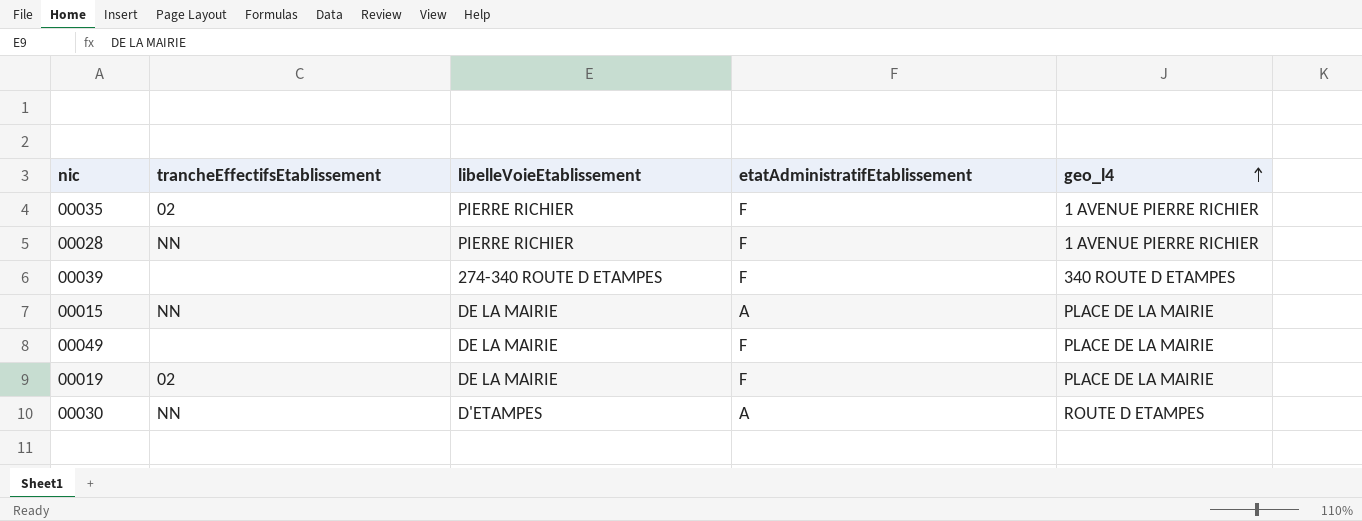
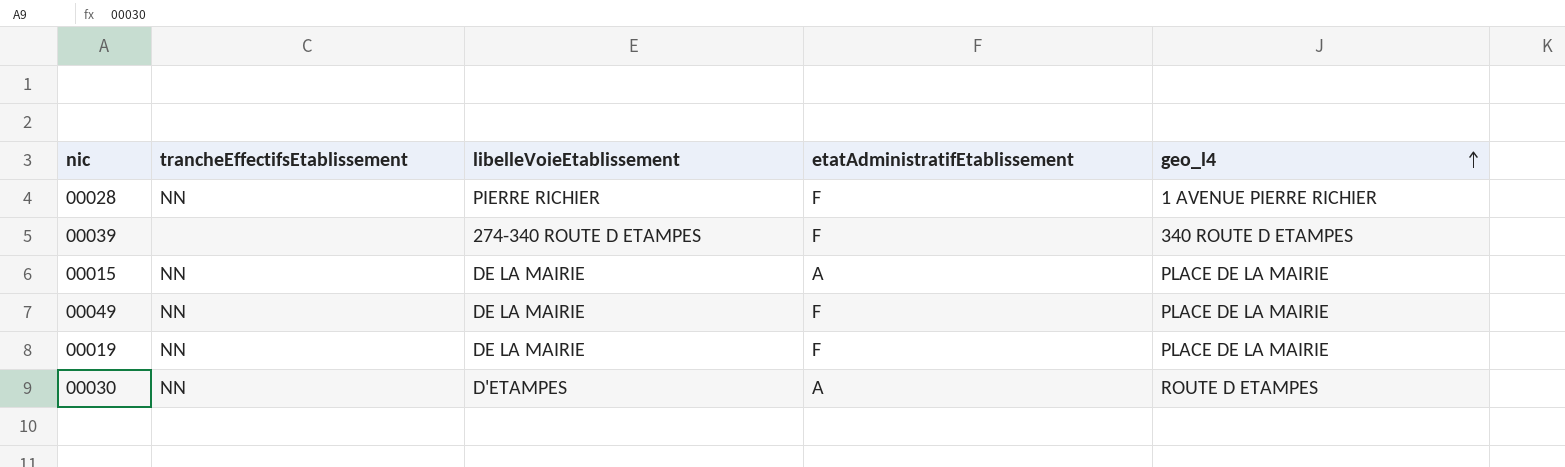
row 00035: 02 | PIERRE RICHIER | F | 1 AVENUE PIERRE RICHIER -> none
00049 | trancheEffectifsEtablissement: none -> NN
00019 | trancheEffectifsEtablissement: 02 -> NN

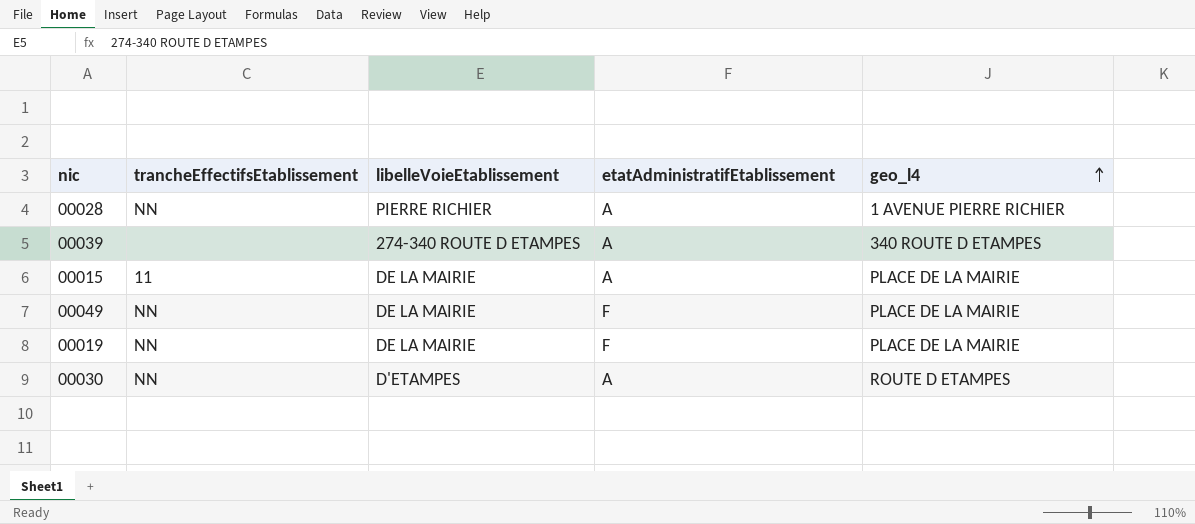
00028 | etatAdministratifEtablissement: F -> A
00039 | etatAdministratifEtablissement: F -> A
00015 | trancheEffectifsEtablissement: NN -> 11

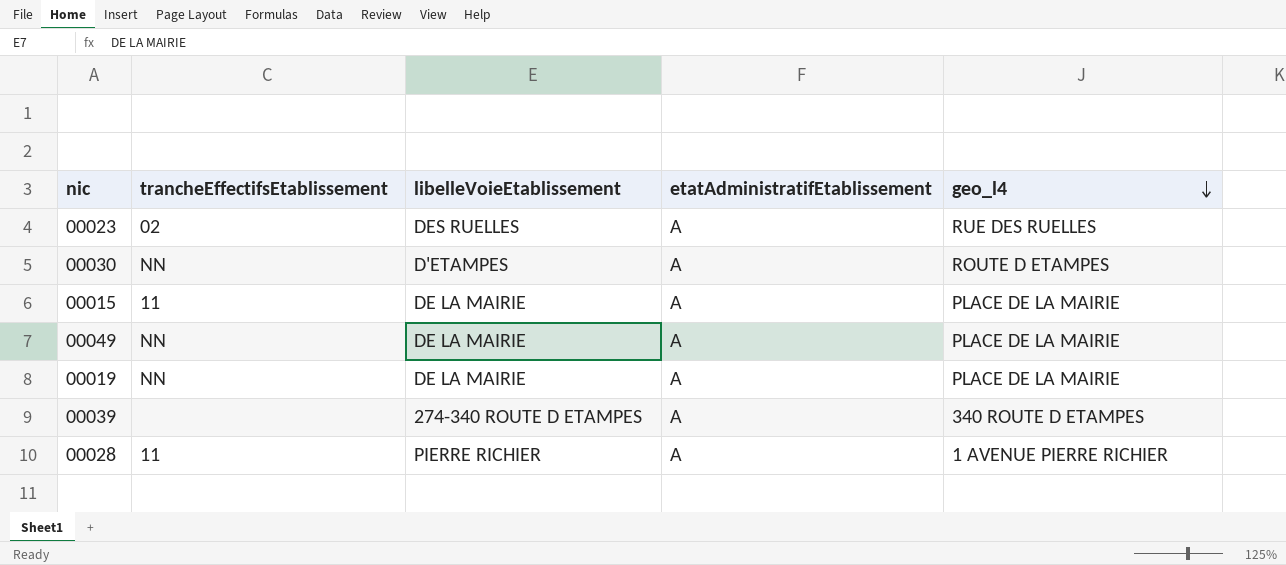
row order: geo_l4 ascending -> geo_l4 descending
row 00023: none -> 02 | DES RUELLES | A | RUE DES RUELLES
00049 | etatAdministratifEtablissement: F -> A
00019 | etatAdministratifEtablissement: F -> A
00028 | trancheEffectifsEtablissement: NN -> 11

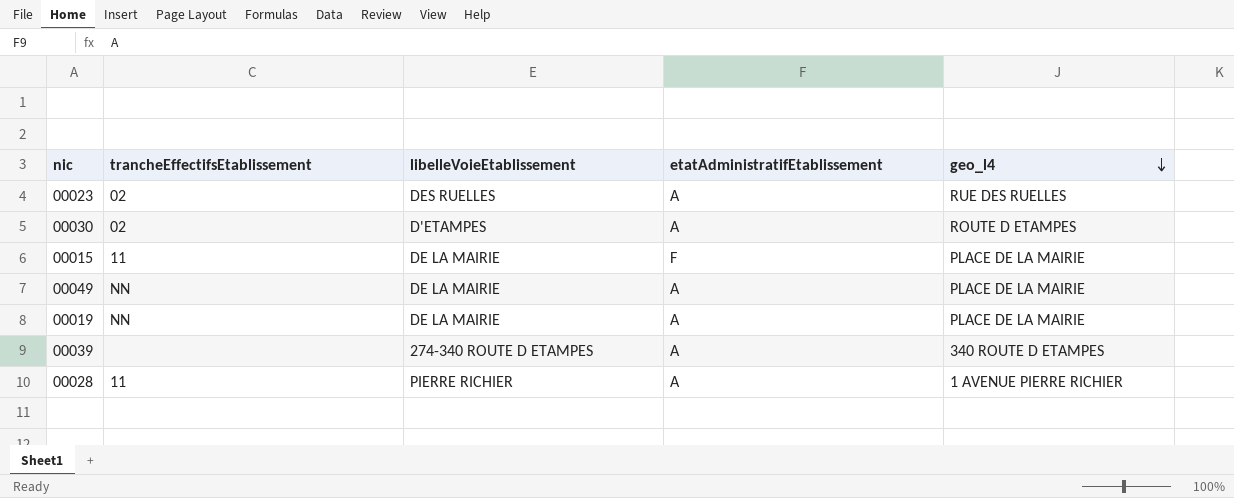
00030 | trancheEffectifsEtablissement: NN -> 02
00015 | etatAdministratifEtablissement: A -> F

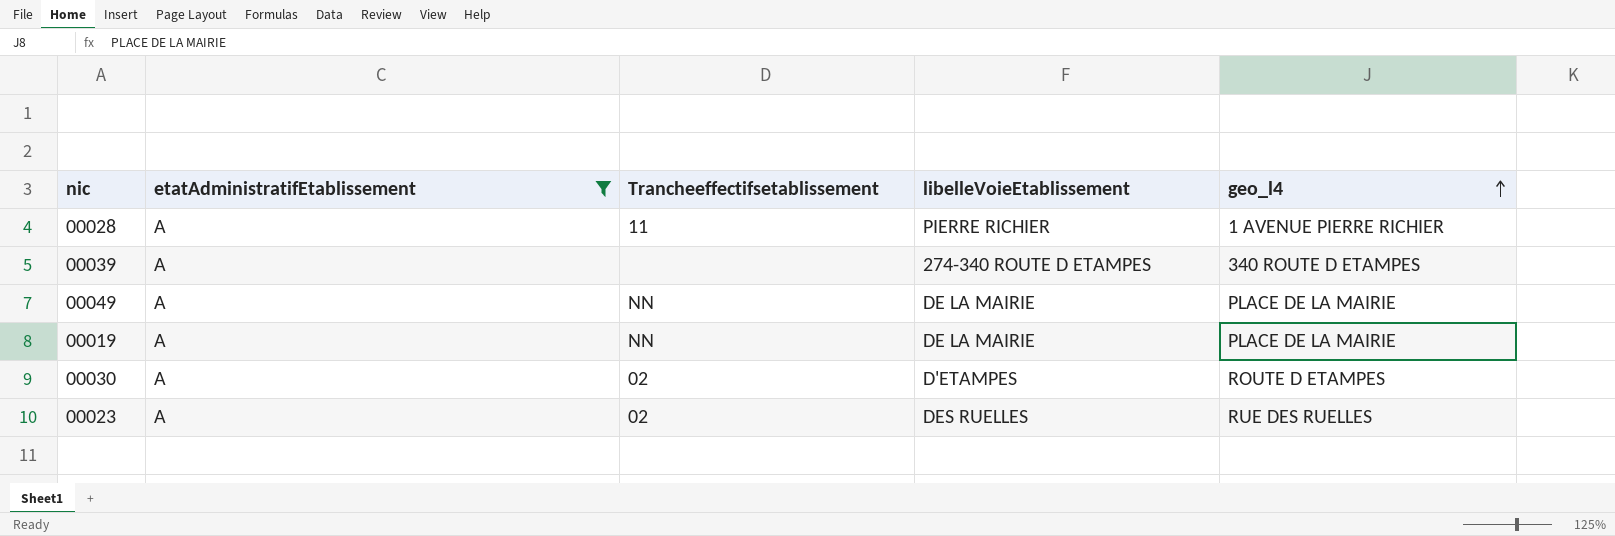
filter: none -> etatAdministratifEtablissement = A
row order: geo_l4 descending -> geo_l4 ascending
column etatAdministratifEtablissement | position: 4 -> 2
column name: trancheEffectifsEtablissement -> Trancheeffectifsetablissement

